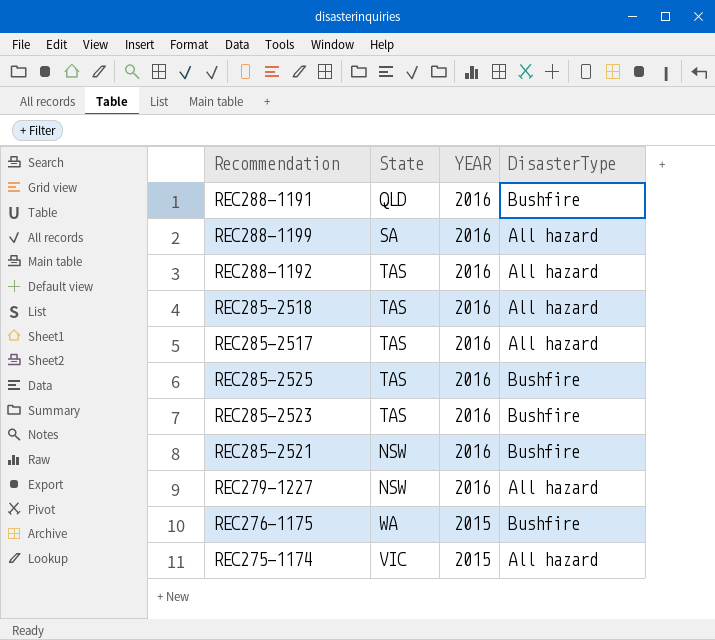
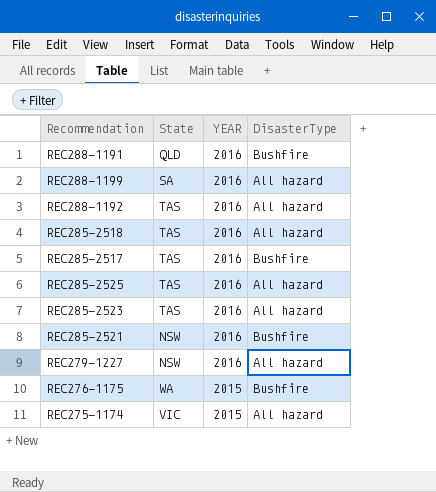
REC285-2517 | DisasterType: All hazard -> Bushfire
REC285-2525 | DisasterType: Bushfire -> All hazard
REC285-2523 | DisasterType: Bushfire -> All hazard

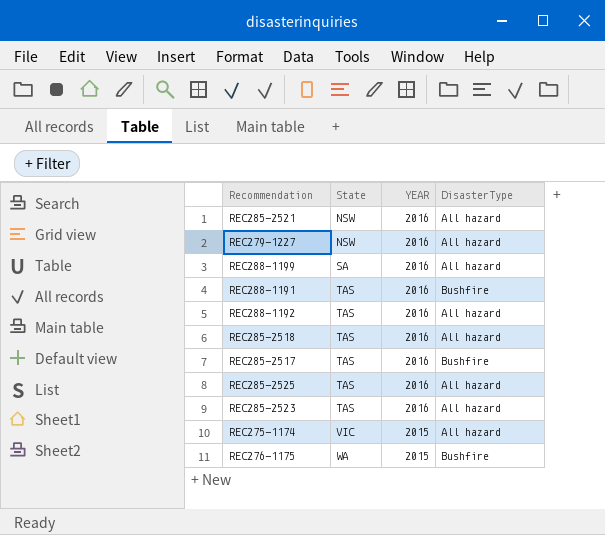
row order: YEAR descending -> State ascending
REC285-2521 | DisasterType: Bushfire -> All hazard
REC288-1191 | State: QLD -> TAS

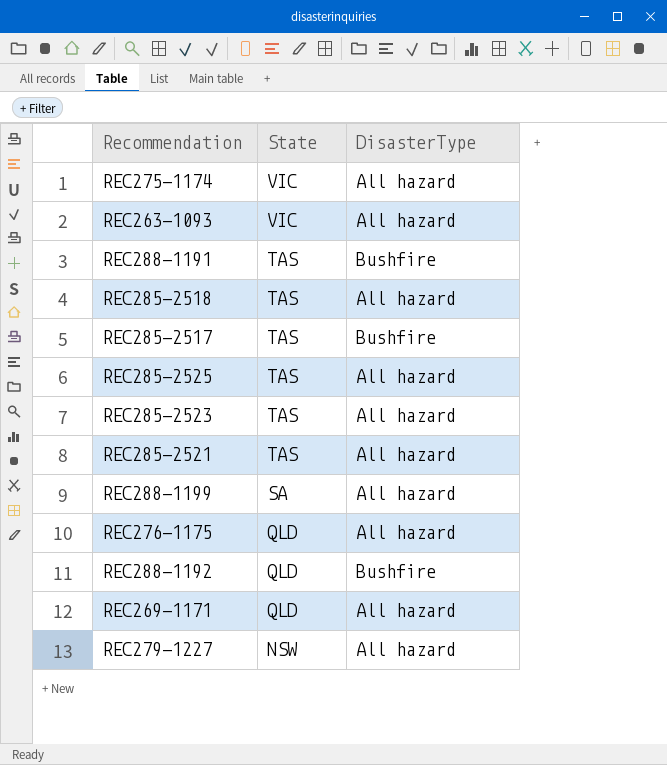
row order: State ascending -> State descending
column YEAR | position: 3 -> none
row REC263-1093: none -> VIC | All hazard
REC285-2521 | State: NSW -> TAS
REC276-1175 | State: WA -> QLD
REC276-1175 | DisasterType: Bushfire -> All hazard
REC288-1192 | State: TAS -> QLD
REC288-1192 | DisasterType: All hazard -> Bushfire
row REC269-1171: none -> QLD | All hazard

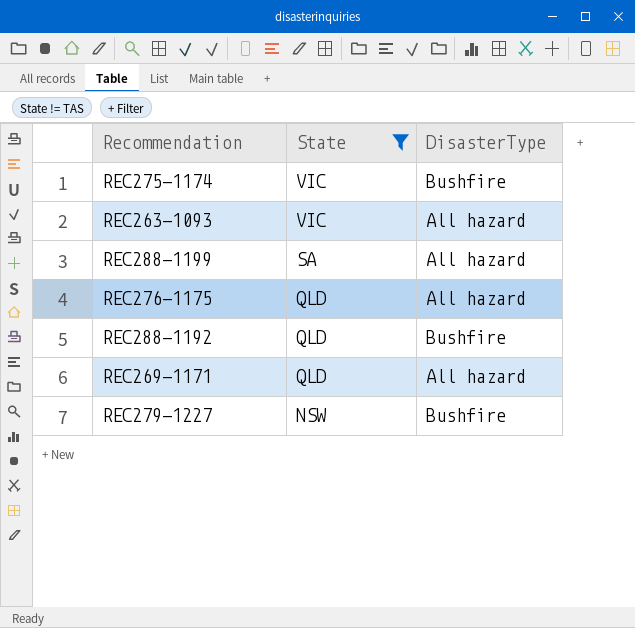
filter: none -> State != TAS
REC275-1174 | DisasterType: All hazard -> Bushfire
REC279-1227 | DisasterType: All hazard -> Bushfire

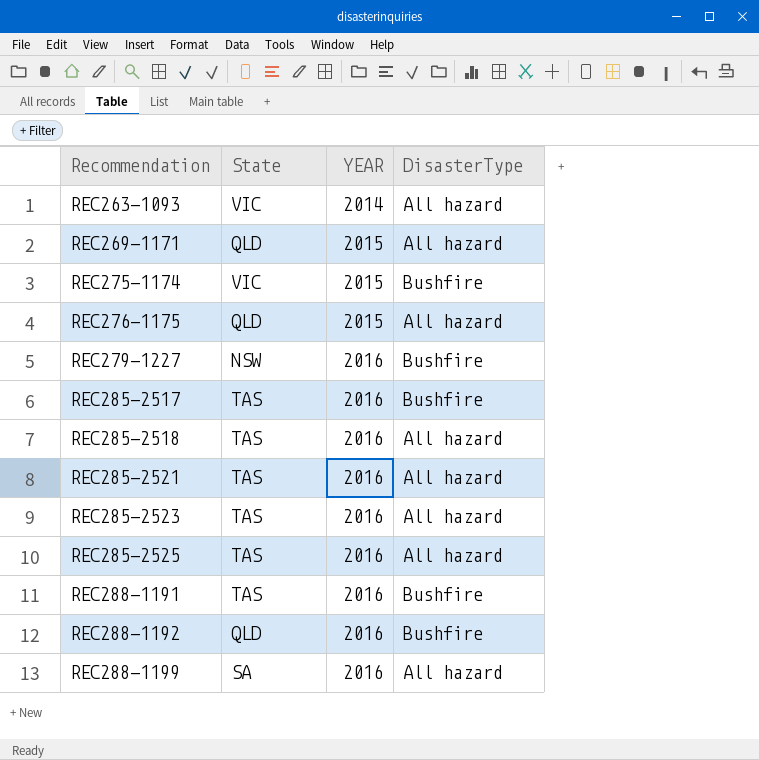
filter: State != TAS -> none
row order: State descending -> Recommendation ascending
column YEAR | position: none -> 3

